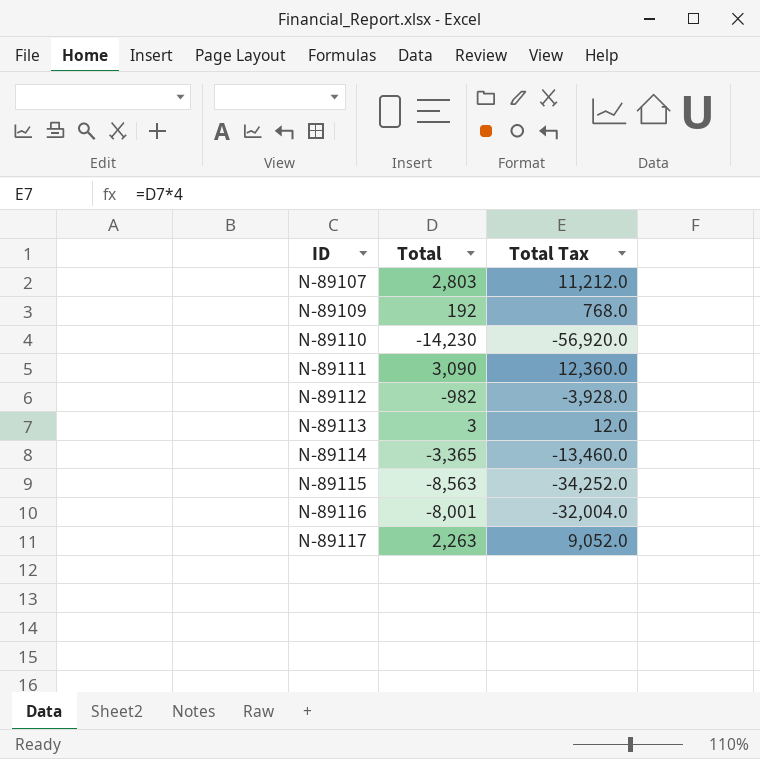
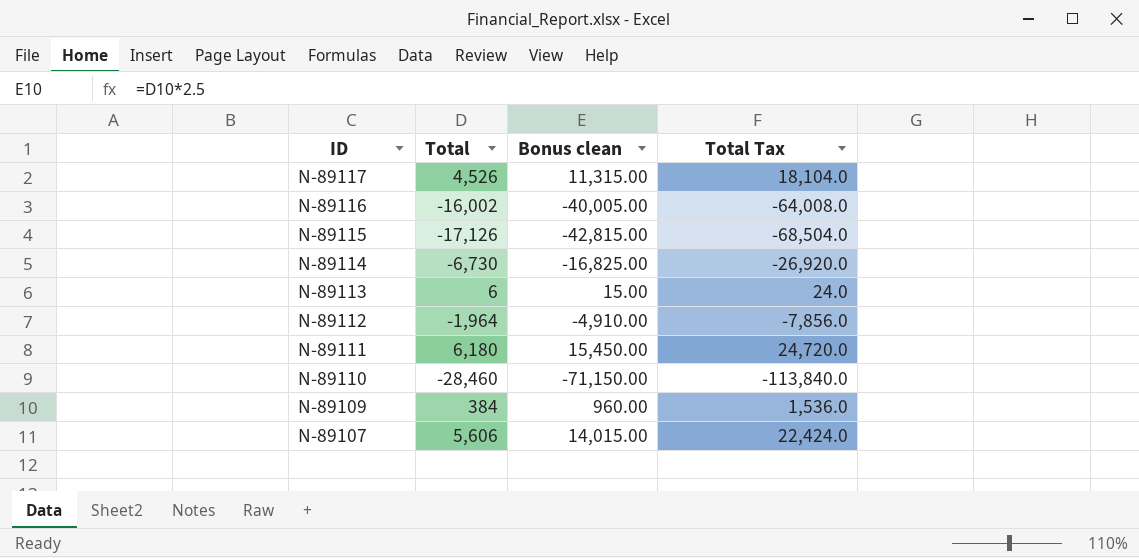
row order: ID ascending -> ID descending
column Bonus clean | formula: none -> [Total] * 2.5
N-89117 | Total: 2,263 -> 4,526
N-89117 | Total Tax: 9,052.0 -> 18,104.0
N-89116 | Total: -8,001 -> -16,002
N-89116 | Total Tax: -32,004.0 -> -64,008.0
N-89115 | Total: -8,563 -> -17,126
N-89115 | Total Tax: -34,252.0 -> -68,504.0
N-89114 | Total: -3,365 -> -6,730
N-89114 | Total Tax: -13,460.0 -> -26,920.0
N-89113 | Total: 3 -> 6
N-89113 | Total Tax: 12.0 -> 24.0
N-89112 | Total: -982 -> -1,964
N-89112 | Total Tax: -3,928.0 -> -7,856.0
N-89111 | Total: 3,090 -> 6,180
N-89111 | Total Tax: 12,360.0 -> 24,720.0
N-89110 | Total: -14,230 -> -28,460
N-89110 | Total Tax: -56,920.0 -> -113,840.0
N-89109 | Total: 192 -> 384
N-89109 | Total Tax: 768.0 -> 1,536.0
N-89107 | Total: 2,803 -> 5,606
N-89107 | Total Tax: 11,212.0 -> 22,424.0

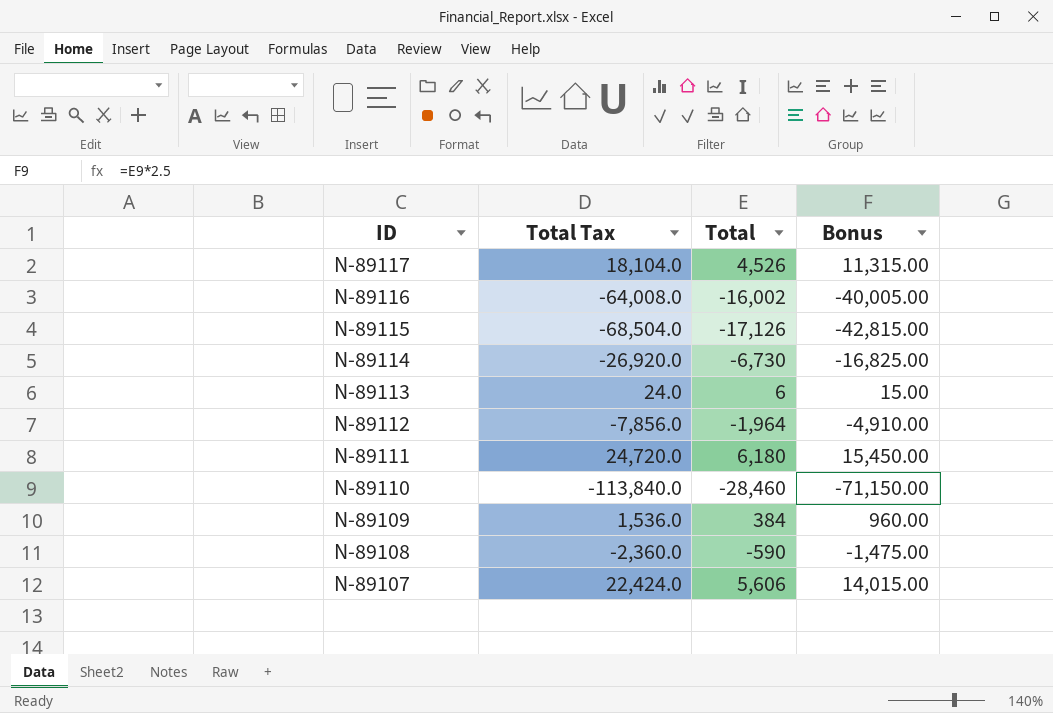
column Total Tax | position: 4 -> 2
column name: Bonus clean -> Bonus
row N-89108: none -> -2,360.0 | -590 | -1,475.00

